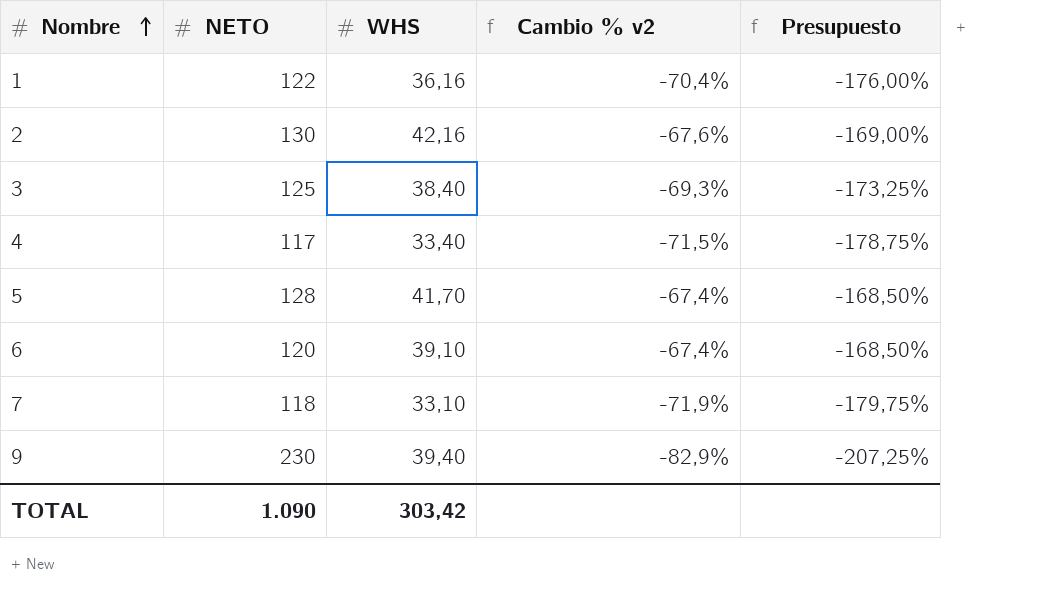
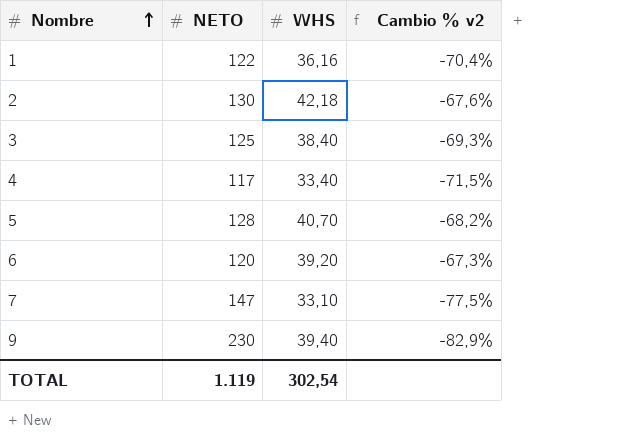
column Presupuesto | formula: [Cambio % v2] * 2,5 -> none
2 | WHS: 42,16 -> 42,18
5 | WHS: 41,70 -> 40,70
5 | Cambio % v2: -67,4% -> -68,2%
6 | WHS: 39,10 -> 39,20
6 | Cambio % v2: -67,4% -> -67,3%
7 | NETO: 118 -> 147
7 | Cambio % v2: -71,9% -> -77,5%
TOTAL | NETO: 1.090 -> 1.119
TOTAL | WHS: 303,42 -> 302,54

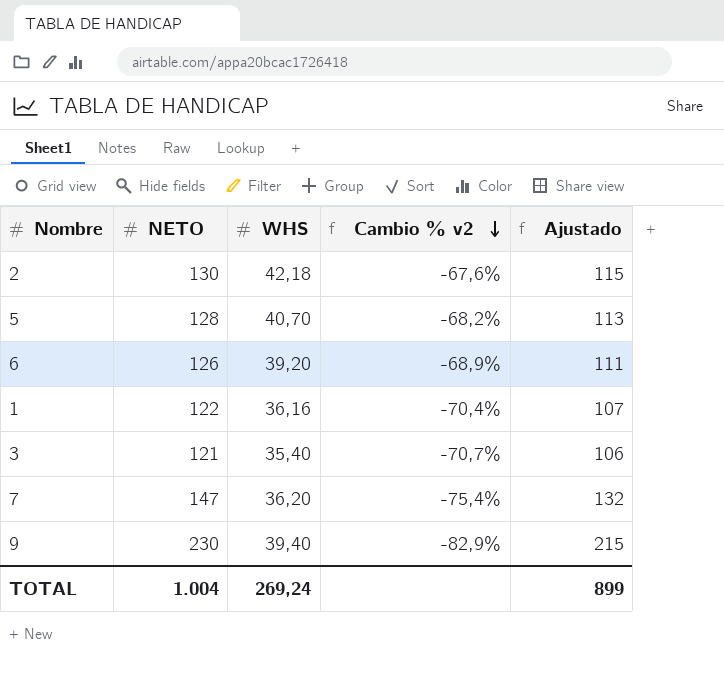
row order: Nombre ascending -> Cambio % v2 descending
column Ajustado | formula: none -> [NETO] - 15
row 4: 117 | 33,40 | -71,5% -> none
6 | NETO: 120 -> 126
6 | Cambio % v2: -67,3% -> -68,9%
3 | NETO: 125 -> 121
3 | WHS: 38,40 -> 35,40
3 | Cambio % v2: -69,3% -> -70,7%
7 | WHS: 33,10 -> 36,20
7 | Cambio % v2: -77,5% -> -75,4%
TOTAL | NETO: 1.119 -> 1.004
TOTAL | WHS: 302,54 -> 269,24

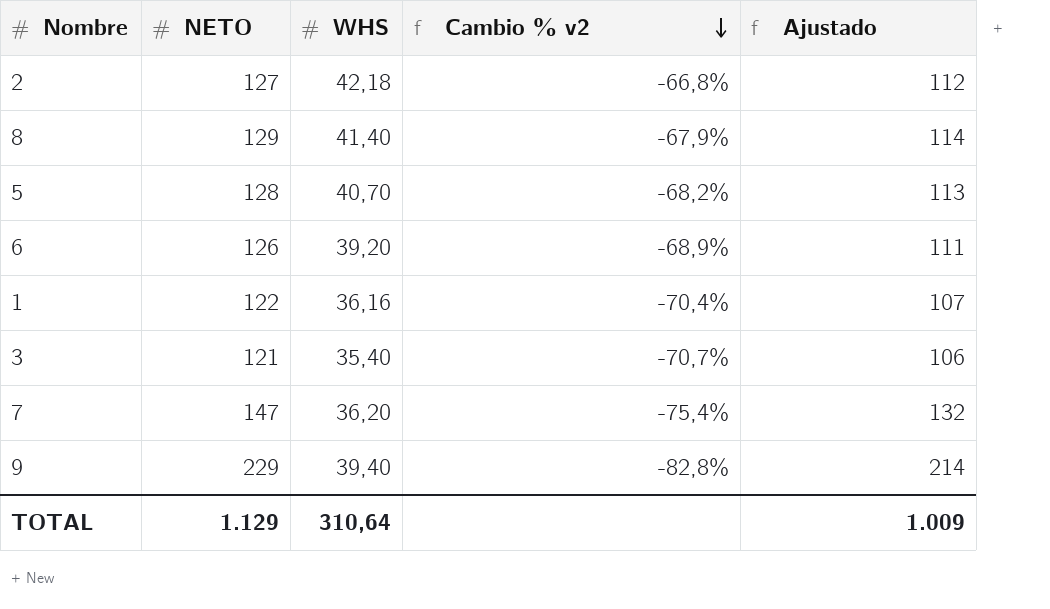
2 | NETO: 130 -> 127
2 | Cambio % v2: -67,6% -> -66,8%
2 | Ajustado: 115 -> 112
row 8: none -> 129 | 41,40 | -67,9% | 114
9 | NETO: 230 -> 229
9 | Cambio % v2: -82,9% -> -82,8%
9 | Ajustado: 215 -> 214
TOTAL | NETO: 1.004 -> 1.129
TOTAL | WHS: 269,24 -> 310,64
TOTAL | Ajustado: 899 -> 1.009

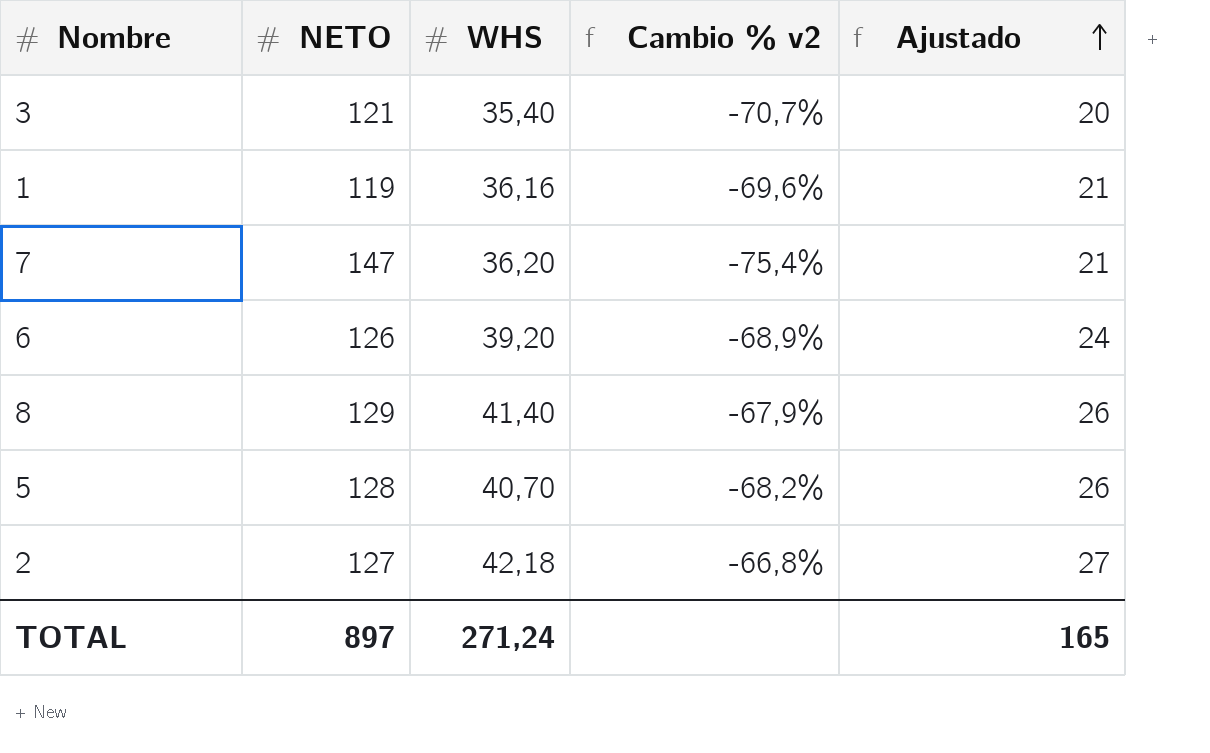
row order: Cambio % v2 descending -> Ajustado ascending
column Ajustado | formula: [NETO] - 15 -> [WHS] - 15
row 9: 229 | 39,40 | -82,8% | 214 -> none
1 | NETO: 122 -> 119
1 | Cambio % v2: -70,4% -> -69,6%
TOTAL | NETO: 1.129 -> 897
TOTAL | WHS: 310,64 -> 271,24
TOTAL | Ajustado: 1.009 -> 165

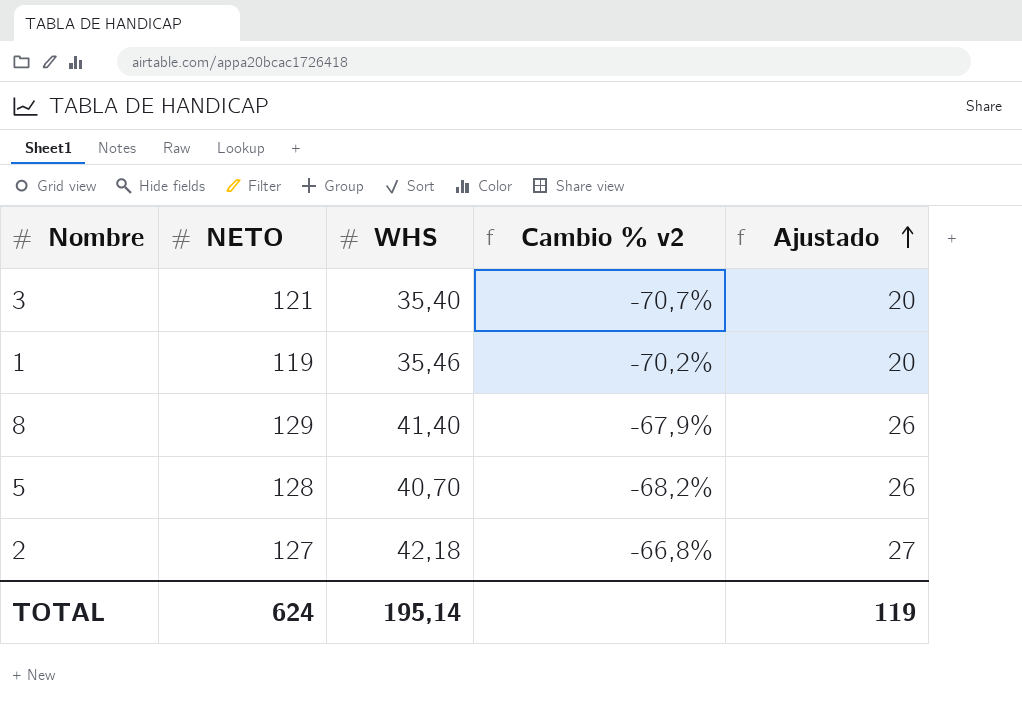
row 7: 147 | 36,20 | -75,4% | 21 -> none
row 6: 126 | 39,20 | -68,9% | 24 -> none
1 | WHS: 36,16 -> 35,46
1 | Cambio % v2: -69,6% -> -70,2%
1 | Ajustado: 21 -> 20
TOTAL | NETO: 897 -> 624
TOTAL | WHS: 271,24 -> 195,14
TOTAL | Ajustado: 165 -> 119

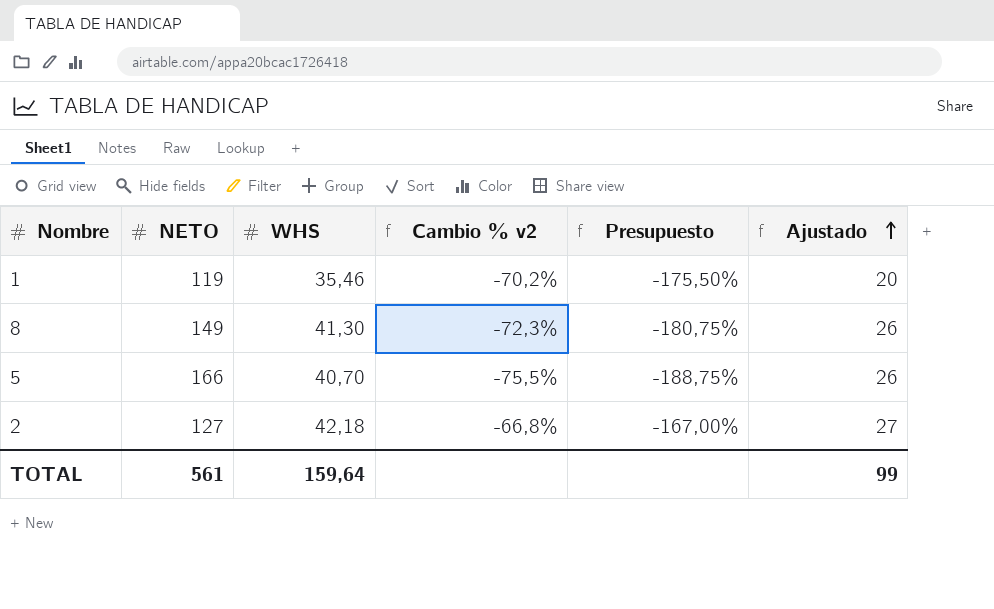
column Presupuesto | formula: none -> [Cambio % v2] * 2,5
row 3: 121 | 35,40 | -70,7% | 20 -> none
8 | NETO: 129 -> 149
8 | WHS: 41,40 -> 41,30
8 | Cambio % v2: -67,9% -> -72,3%
5 | NETO: 128 -> 166
5 | Cambio % v2: -68,2% -> -75,5%
TOTAL | NETO: 624 -> 561
TOTAL | WHS: 195,14 -> 159,64
TOTAL | Ajustado: 119 -> 99

